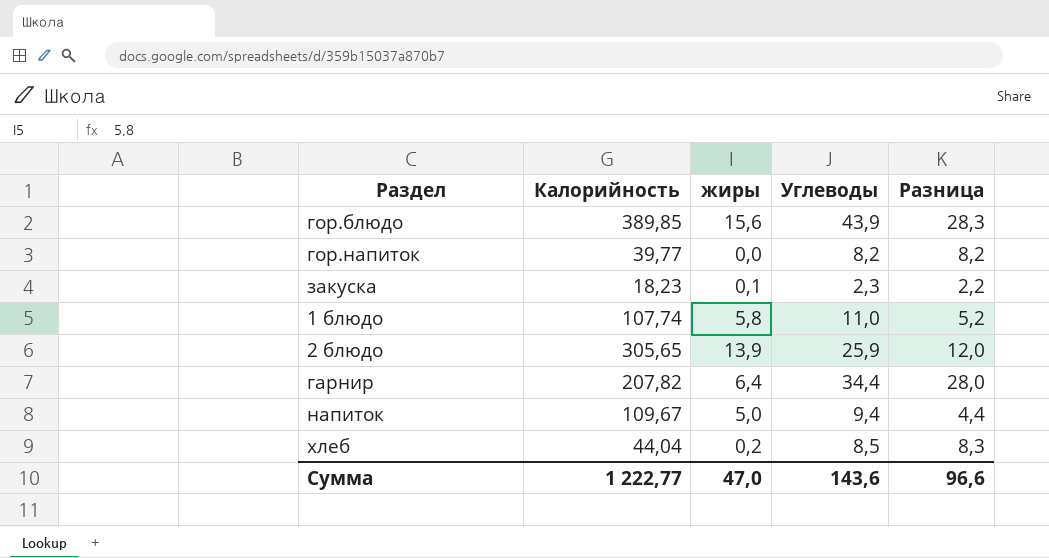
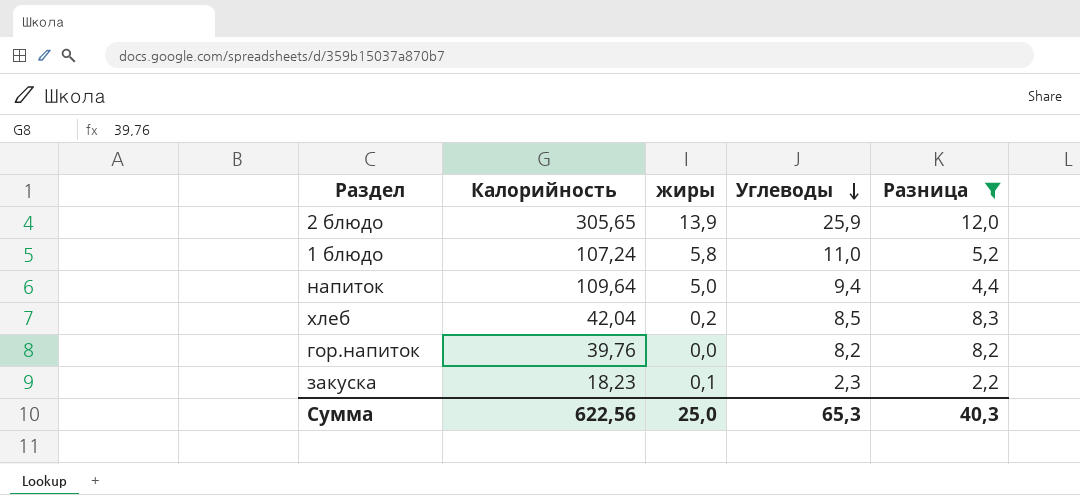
filter: none -> Разница <= 12,0
row order: none -> Углеводы descending
1 блюдо | Калорийность: 107,74 -> 107,24
напиток | Калорийность: 109,67 -> 109,64
хлеб | Калорийность: 44,04 -> 42,04
гор.напиток | Калорийность: 39,77 -> 39,76
Сумма | Калорийность: 1 222,77 -> 622,56
Сумма | жиры: 47,0 -> 25,0
Сумма | Углеводы: 143,6 -> 65,3
Сумма | Разница: 96,6 -> 40,3

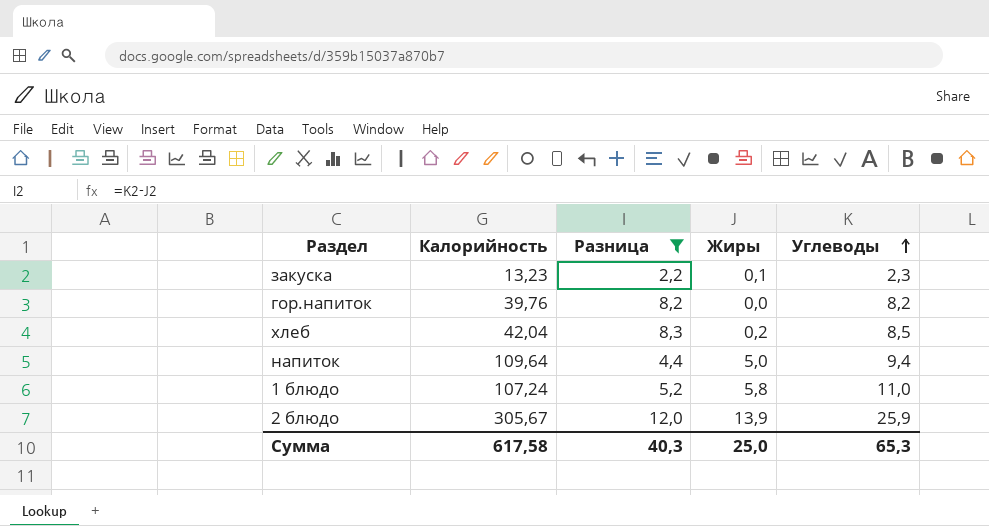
row order: Углеводы descending -> Углеводы ascending
column Разница | position: 5 -> 3
column name: жиры -> Жиры
закуска | Калорийность: 18,23 -> 13,23
2 блюдо | Калорийность: 305,65 -> 305,67
Сумма | Калорийность: 622,56 -> 617,58

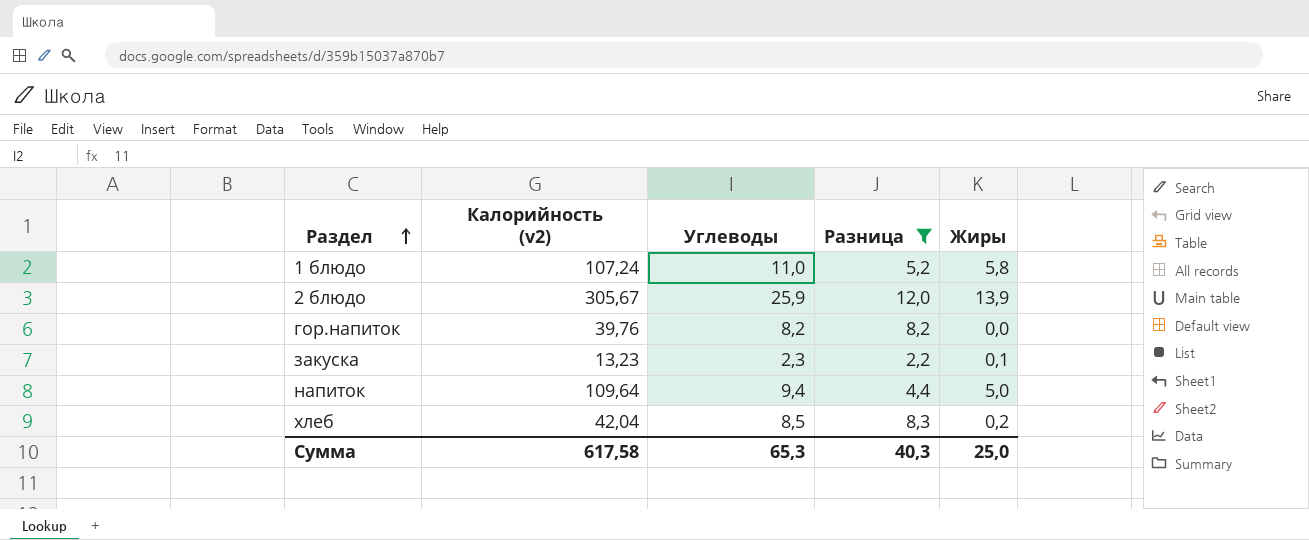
row order: Углеводы ascending -> Раздел ascending
column name: Калорийность -> Калорийность (v2)
column Углеводы | position: 5 -> 3

